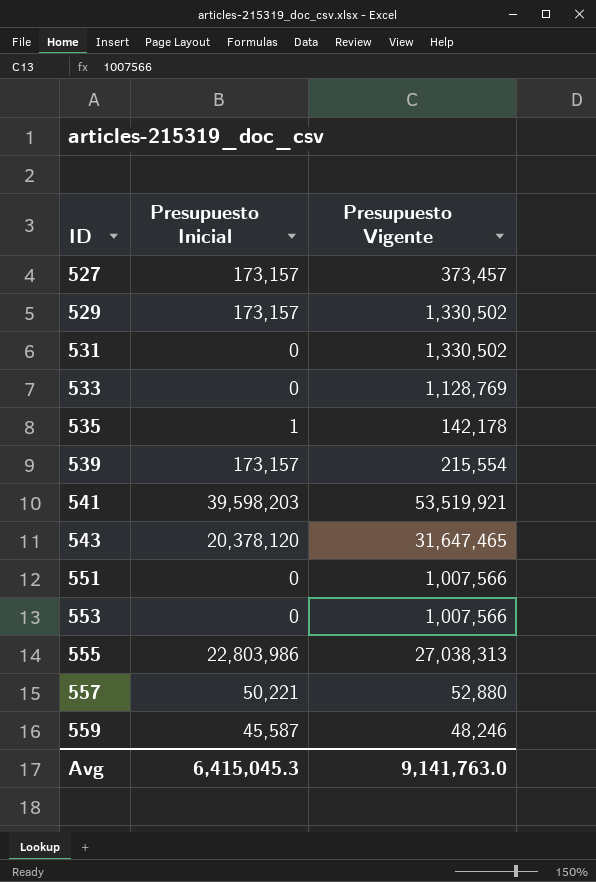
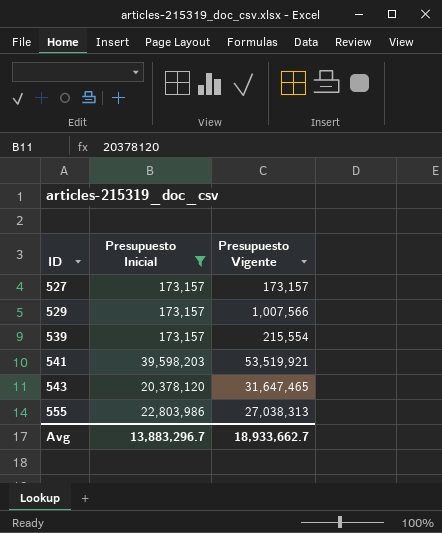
filter: none -> Presupuesto Inicial >= 173,157
527 | Presupuesto Vigente: 373,457 -> 173,157
529 | Presupuesto Vigente: 1,330,502 -> 1,007,566
Avg | Presupuesto Inicial: 6,415,045.3 -> 13,883,296.7
Avg | Presupuesto Vigente: 9,141,763.0 -> 18,933,662.7

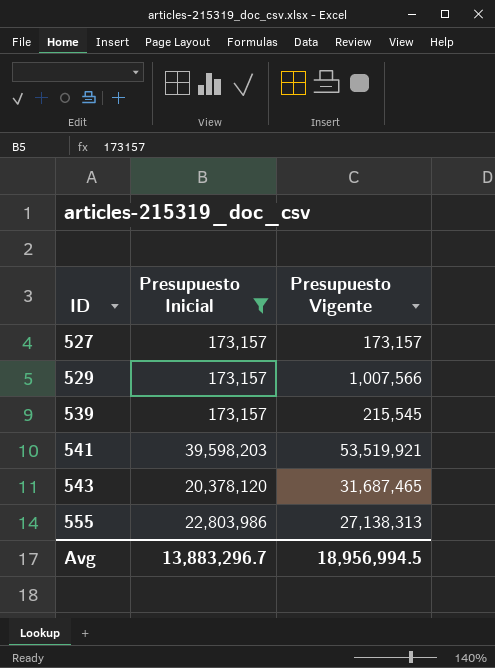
539 | Presupuesto Vigente: 215,554 -> 215,545
543 | Presupuesto Vigente: 31,647,465 -> 31,687,465
555 | Presupuesto Vigente: 27,038,313 -> 27,138,313
Avg | Presupuesto Vigente: 18,933,662.7 -> 18,956,994.5

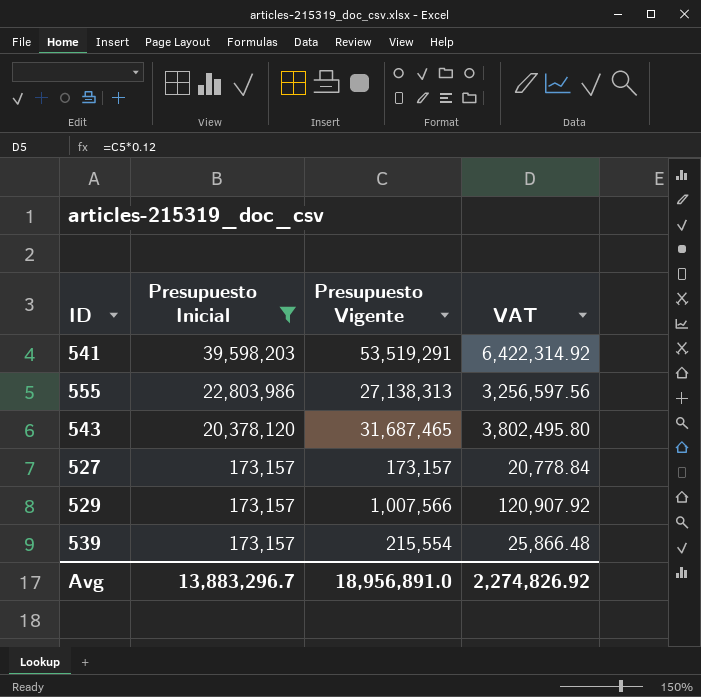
row order: ID ascending -> Presupuesto Inicial descending
column VAT | formula: none -> [Presupuesto Vigente] * 0.12
541 | Presupuesto Vigente: 53,519,921 -> 53,519,291
539 | Presupuesto Vigente: 215,545 -> 215,554
Avg | Presupuesto Vigente: 18,956,994.5 -> 18,956,891.0

